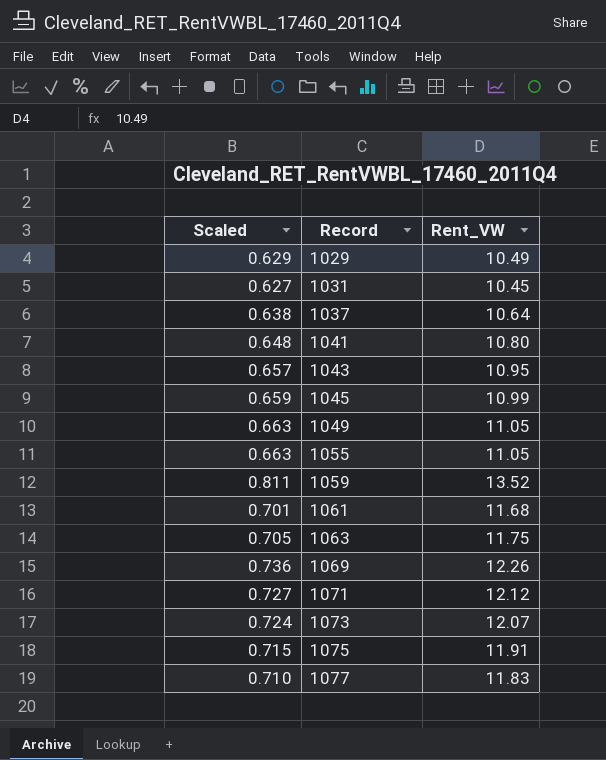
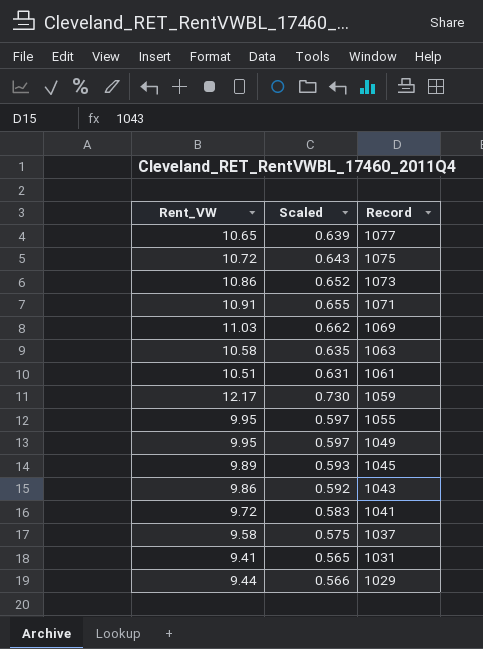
row order: Record ascending -> Record descending
column Rent_VW | position: 3 -> 1
1077 | Rent_VW: 11.83 -> 10.65
1077 | Scaled: 0.710 -> 0.639
1075 | Rent_VW: 11.91 -> 10.72
1075 | Scaled: 0.715 -> 0.643
1073 | Rent_VW: 12.07 -> 10.86
1073 | Scaled: 0.724 -> 0.652
1071 | Rent_VW: 12.12 -> 10.91
1071 | Scaled: 0.727 -> 0.655
1069 | Rent_VW: 12.26 -> 11.03
1069 | Scaled: 0.736 -> 0.662
1063 | Rent_VW: 11.75 -> 10.58
1063 | Scaled: 0.705 -> 0.635
1061 | Rent_VW: 11.68 -> 10.51
1061 | Scaled: 0.701 -> 0.631
1059 | Rent_VW: 13.52 -> 12.17
1059 | Scaled: 0.811 -> 0.730
1055 | Rent_VW: 11.05 -> 9.95
1055 | Scaled: 0.663 -> 0.597
1049 | Rent_VW: 11.05 -> 9.95
1049 | Scaled: 0.663 -> 0.597
1045 | Rent_VW: 10.99 -> 9.89
1045 | Scaled: 0.659 -> 0.593
1043 | Rent_VW: 10.95 -> 9.86
1043 | Scaled: 0.657 -> 0.592
1041 | Rent_VW: 10.80 -> 9.72
1041 | Scaled: 0.648 -> 0.583
1037 | Rent_VW: 10.64 -> 9.58
1037 | Scaled: 0.638 -> 0.575
1031 | Rent_VW: 10.45 -> 9.41
1031 | Scaled: 0.627 -> 0.565
1029 | Rent_VW: 10.49 -> 9.44
1029 | Scaled: 0.629 -> 0.566

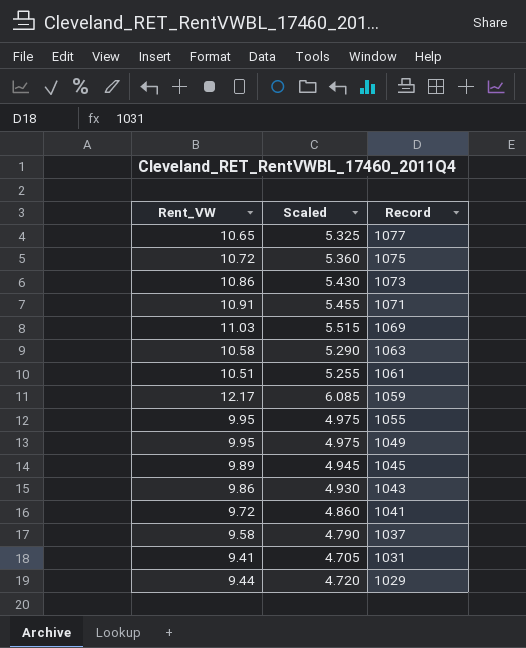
column Scaled | formula: [Rent_VW] * 0.06 -> [Rent_VW] * 0.5

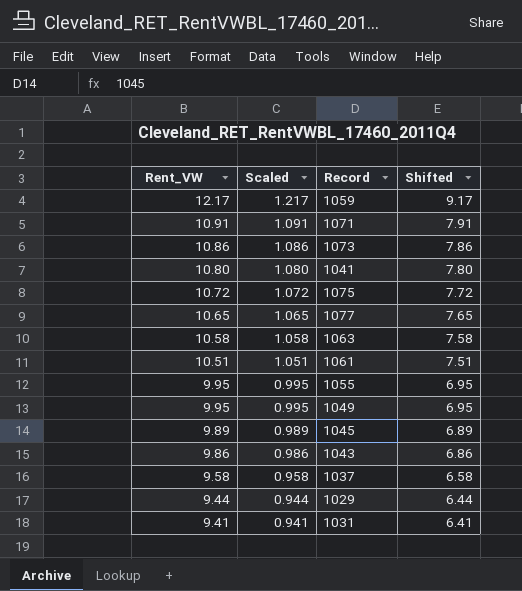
row order: Record descending -> Rent_VW descending
column Scaled | formula: [Rent_VW] * 0.5 -> [Rent_VW] * 0.1
column Shifted | formula: none -> [Rent_VW] - 3
row 1069: 11.03 | 5.515 -> none
1041 | Rent_VW: 9.72 -> 10.80

